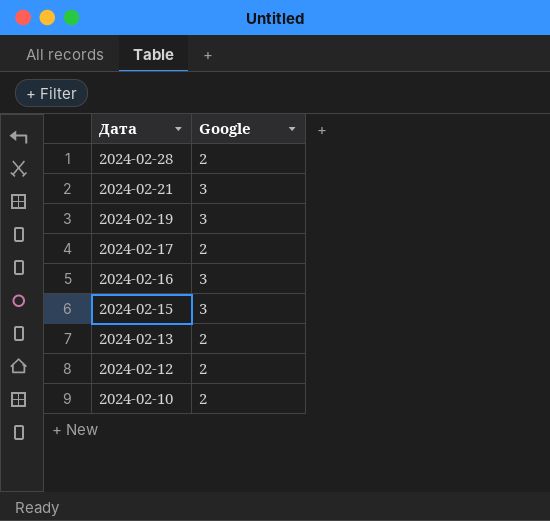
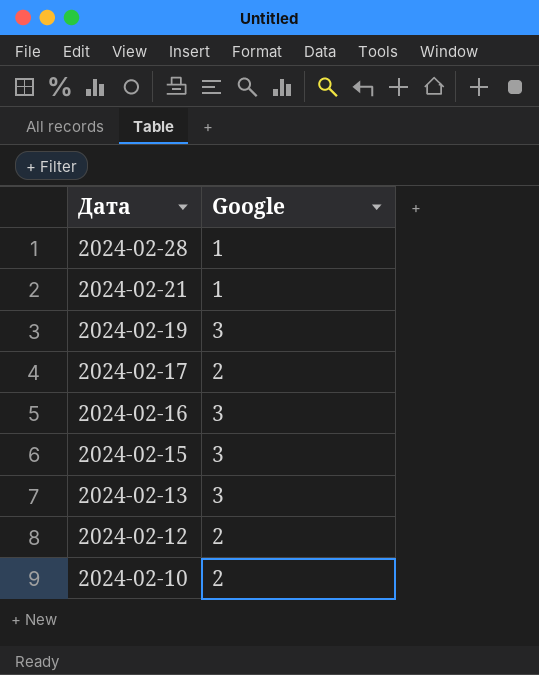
2024-02-28 | Google: 2 -> 1
2024-02-21 | Google: 3 -> 1
2024-02-13 | Google: 2 -> 3

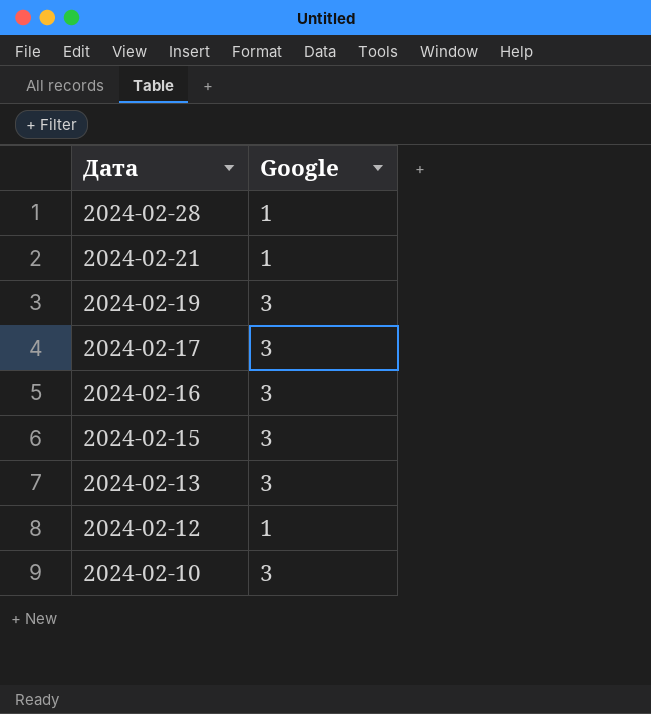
2024-02-17 | Google: 2 -> 3
2024-02-12 | Google: 2 -> 1
2024-02-10 | Google: 2 -> 3

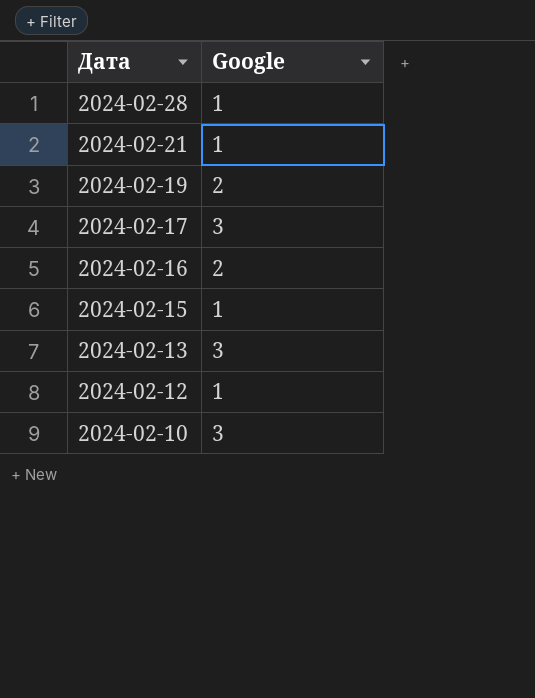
2024-02-19 | Google: 3 -> 2
2024-02-16 | Google: 3 -> 2
2024-02-15 | Google: 3 -> 1

